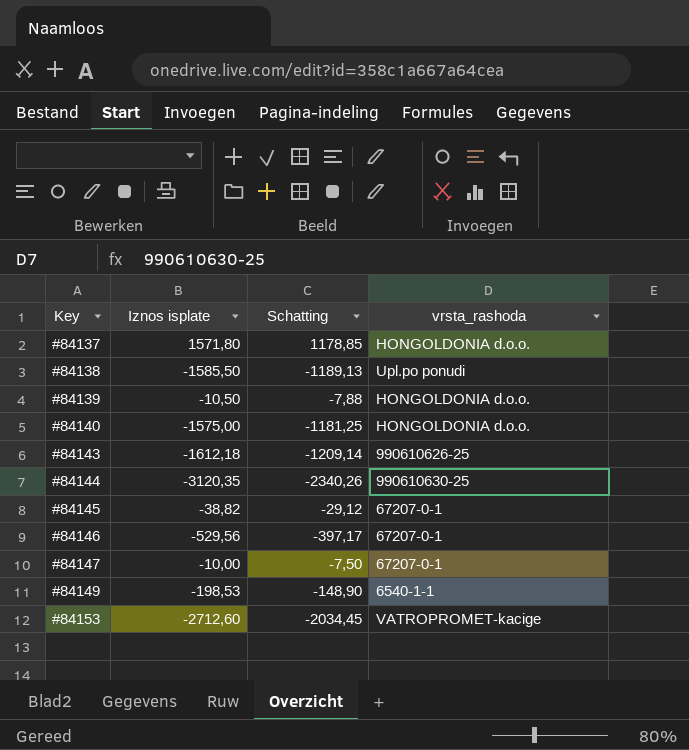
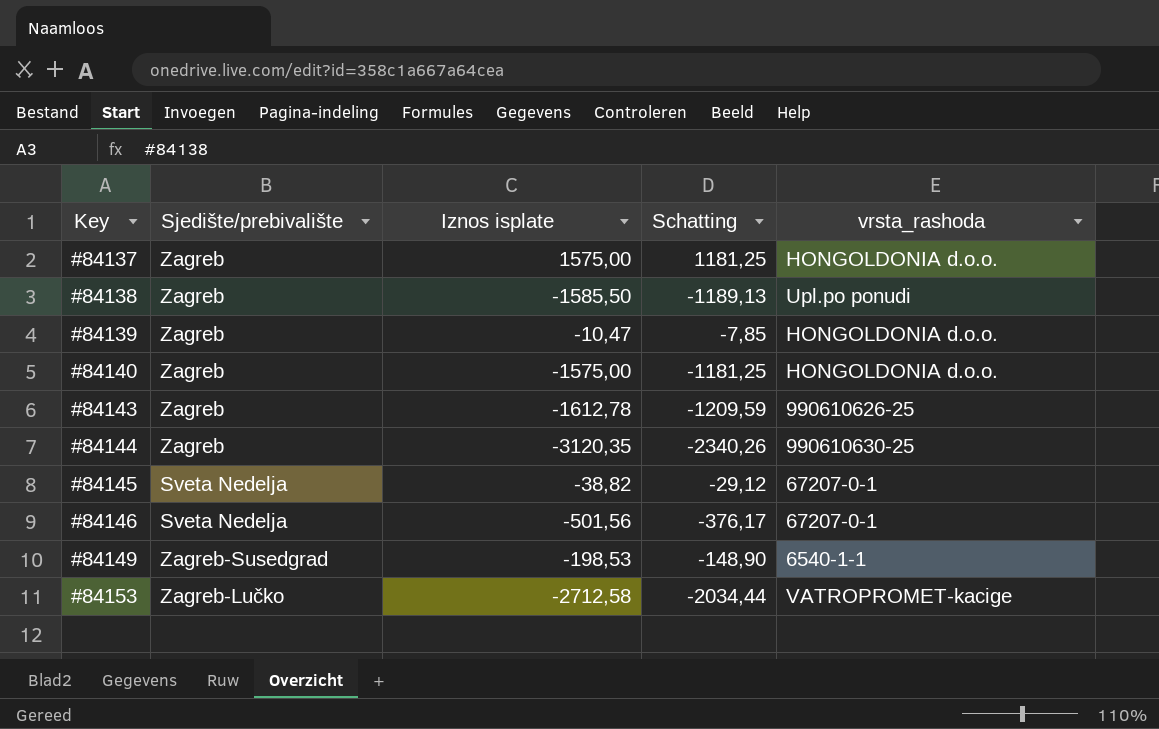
column Sjedište/prebivalište | position: none -> 2
row #84147: -10,00 | -7,50 | 67207-0-1 -> none
#84137 | Iznos isplate: 1571,80 -> 1575,00
#84137 | Schatting: 1178,85 -> 1181,25
#84139 | Iznos isplate: -10,50 -> -10,47
#84139 | Schatting: -7,88 -> -7,85
#84143 | Iznos isplate: -1612,18 -> -1612,78
#84143 | Schatting: -1209,14 -> -1209,59
#84146 | Iznos isplate: -529,56 -> -501,56
#84146 | Schatting: -397,17 -> -376,17
#84153 | Iznos isplate: -2712,60 -> -2712,58
#84153 | Schatting: -2034,45 -> -2034,44

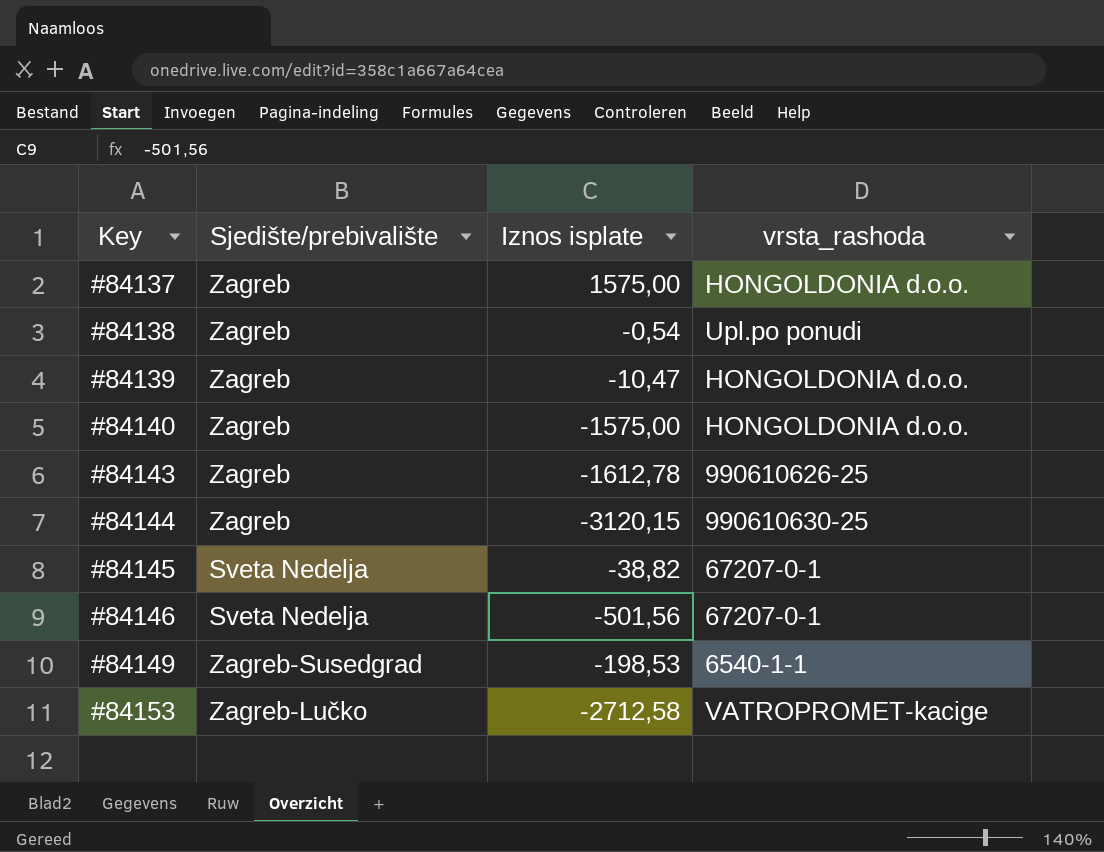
column Schatting | formula: [Iznos isplate] * 0,75 -> none
#84138 | Iznos isplate: -1585,50 -> -0,54
#84144 | Iznos isplate: -3120,35 -> -3120,15

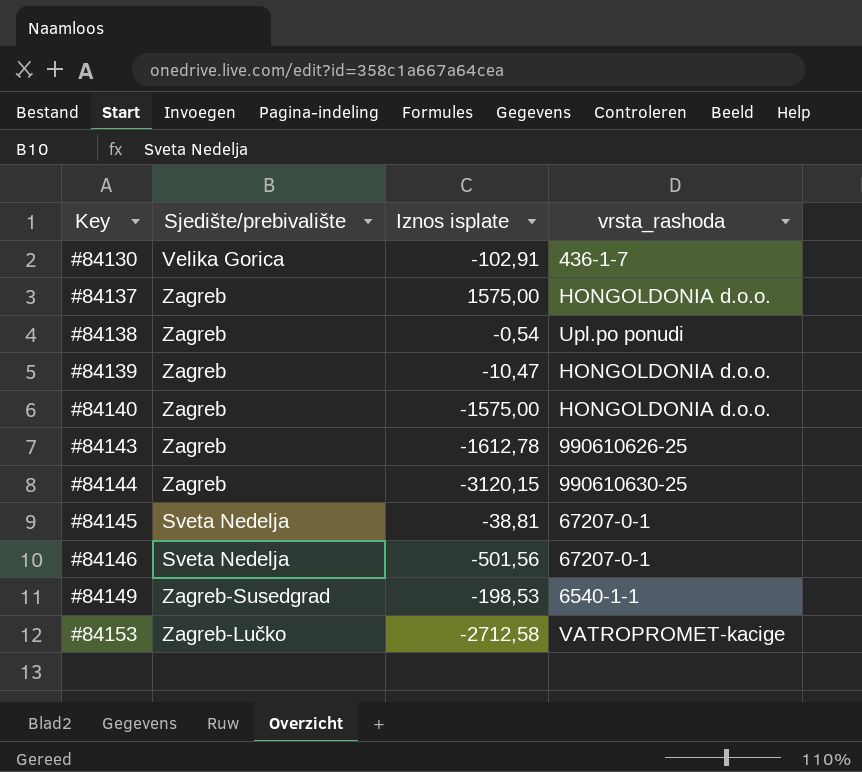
row #84130: none -> Velika Gorica | -102,91 | 436-1-7
#84145 | Iznos isplate: -38,82 -> -38,81

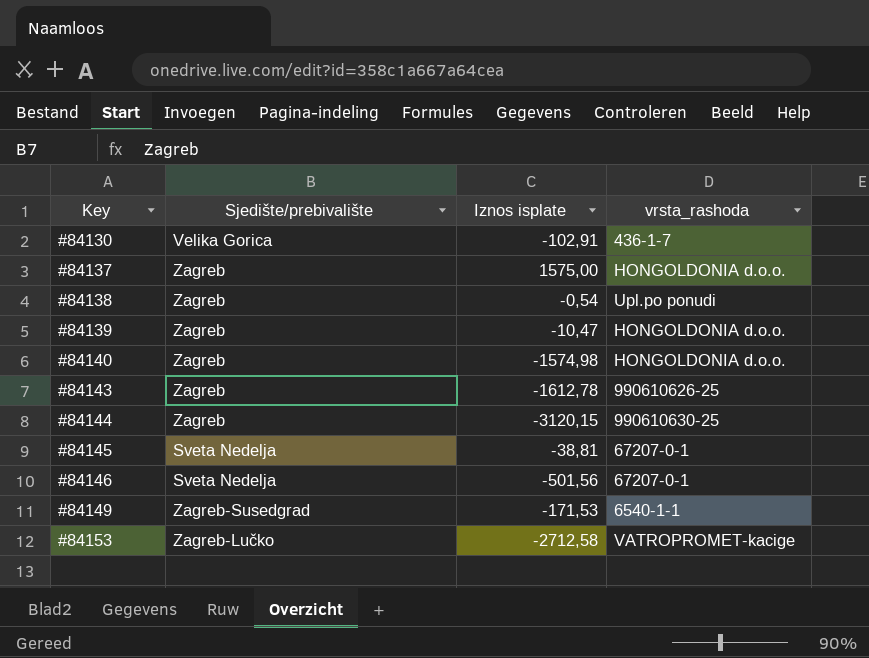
#84140 | Iznos isplate: -1575,00 -> -1574,98
#84149 | Iznos isplate: -198,53 -> -171,53

